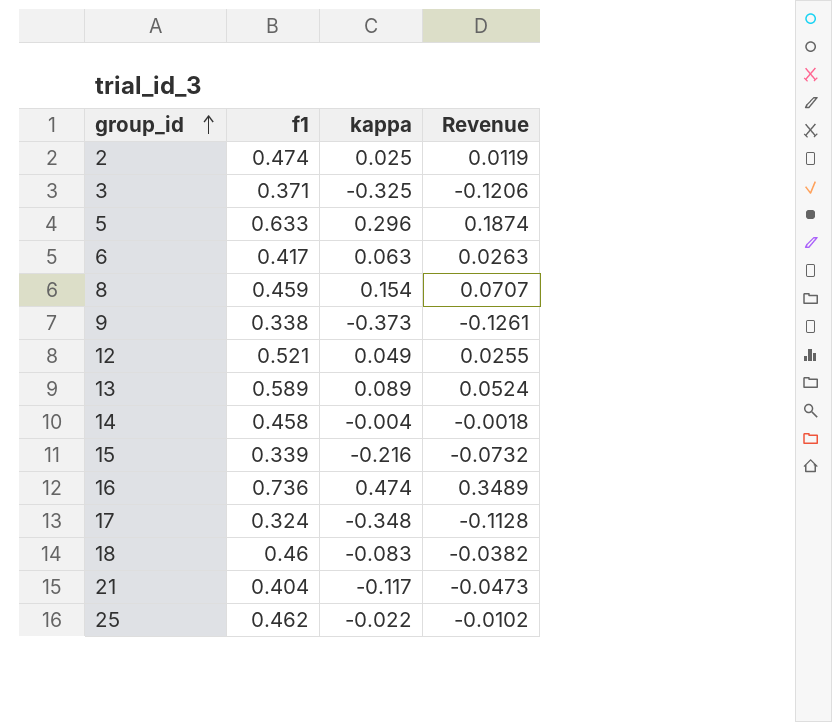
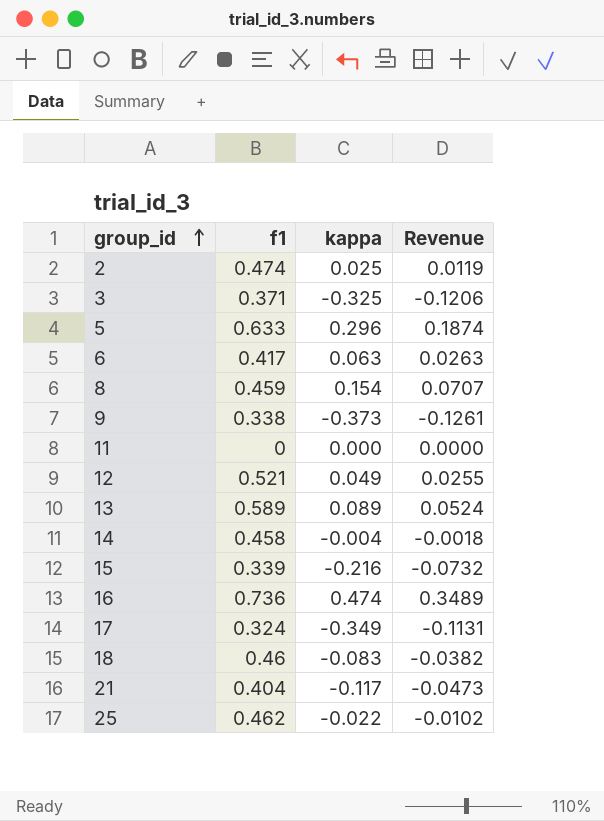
row 11: none -> 0 | 0.000 | 0.0000
17 | kappa: -0.348 -> -0.349
17 | Revenue: -0.1128 -> -0.1131

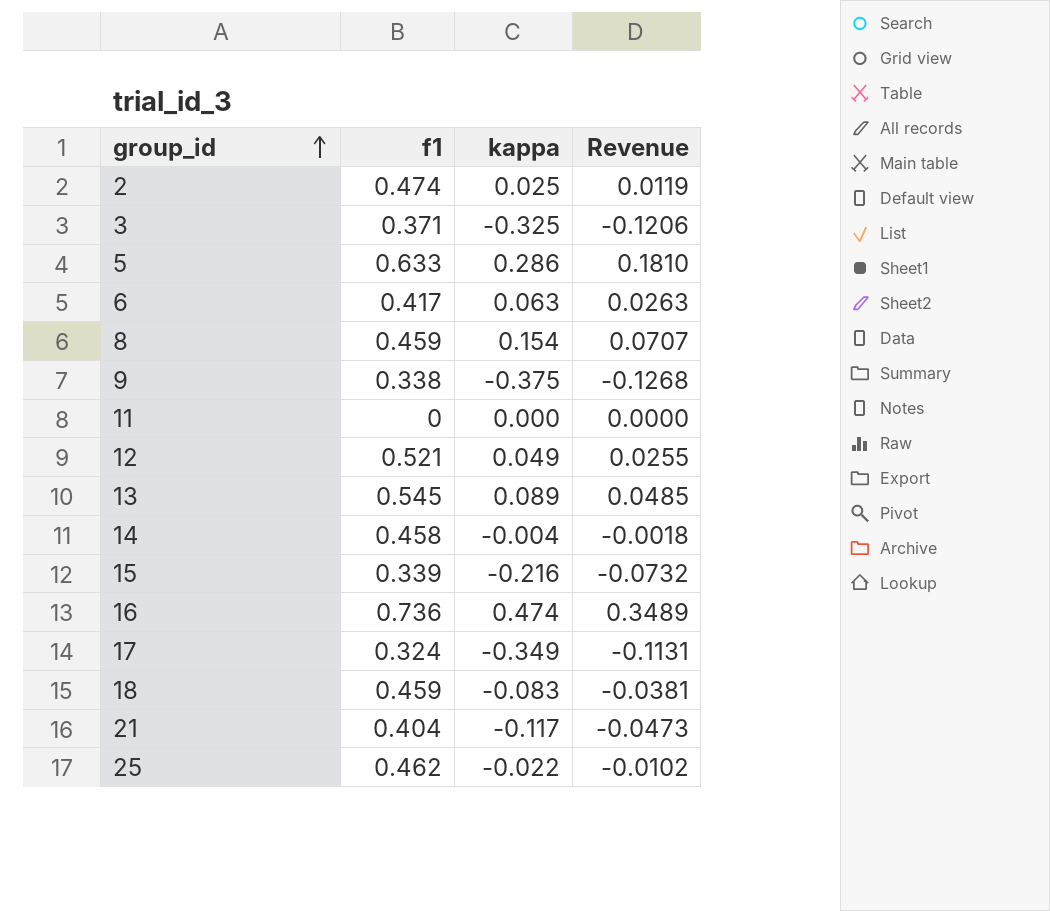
5 | kappa: 0.296 -> 0.286
5 | Revenue: 0.1874 -> 0.1810
9 | kappa: -0.373 -> -0.375
9 | Revenue: -0.1261 -> -0.1268
13 | f1: 0.589 -> 0.545
13 | Revenue: 0.0524 -> 0.0485
18 | f1: 0.46 -> 0.459
18 | Revenue: -0.0382 -> -0.0381

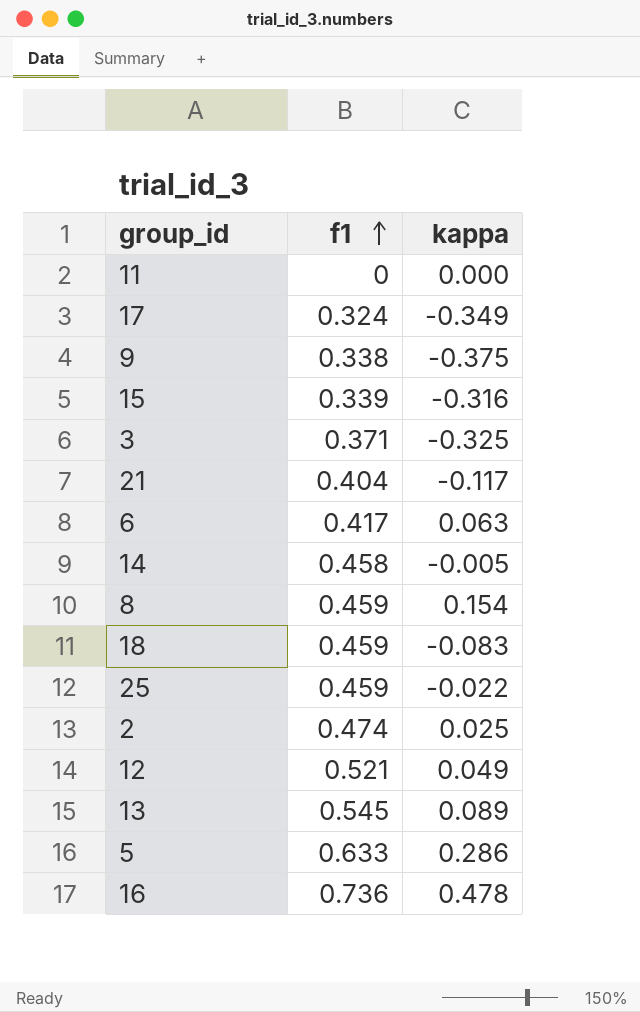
row order: group_id ascending -> f1 ascending
column Revenue | formula: [f1] * [kappa] -> none
15 | kappa: -0.216 -> -0.316
14 | kappa: -0.004 -> -0.005
25 | f1: 0.462 -> 0.459
16 | kappa: 0.474 -> 0.478

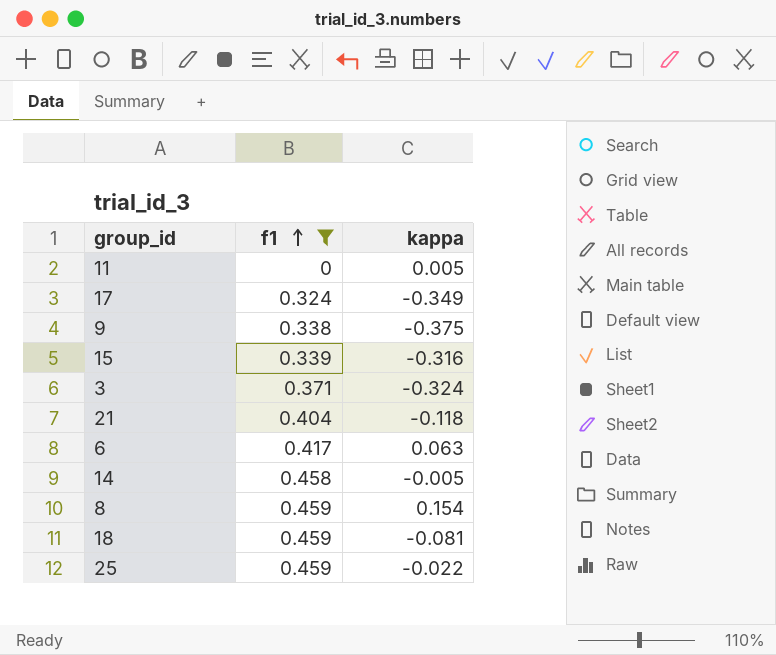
filter: none -> f1 <= 0.459
11 | kappa: 0.000 -> 0.005
3 | kappa: -0.325 -> -0.324
21 | kappa: -0.117 -> -0.118
18 | kappa: -0.083 -> -0.081

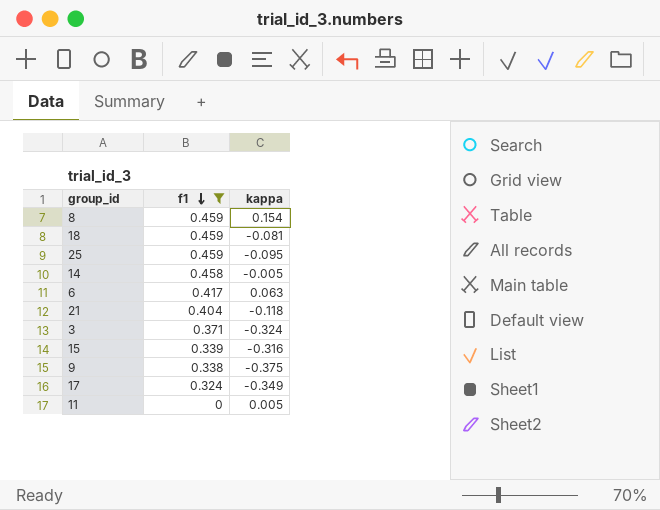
row order: f1 ascending -> f1 descending
25 | kappa: -0.022 -> -0.095

